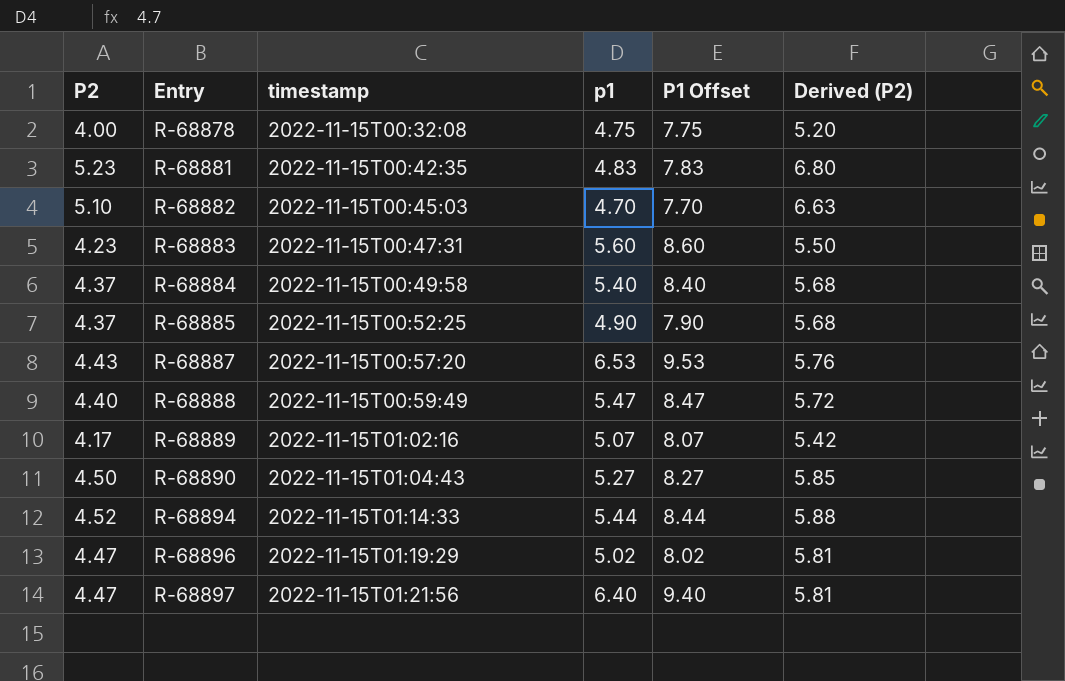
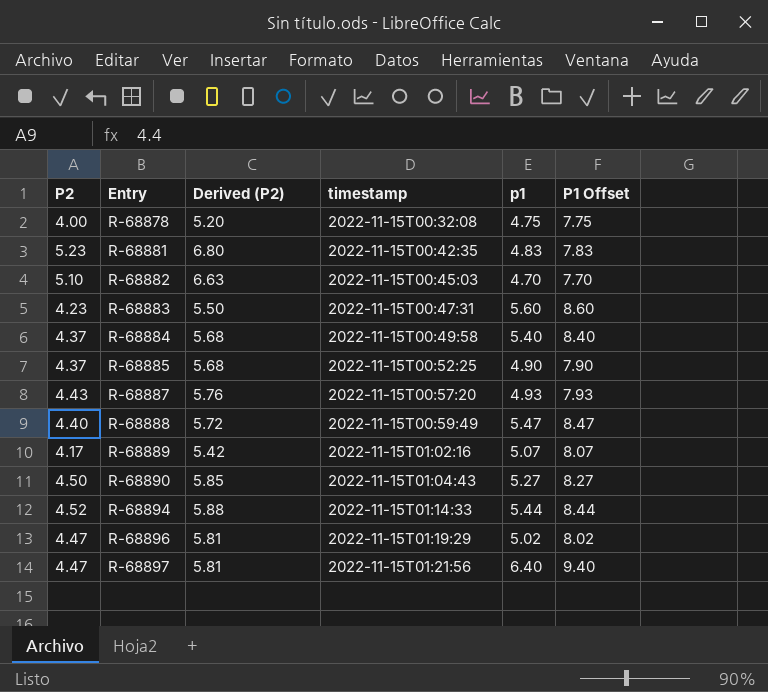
column Derived (P2) | position: 6 -> 3
R-68887 | p1: 6.53 -> 4.93
R-68887 | P1 Offset: 9.53 -> 7.93

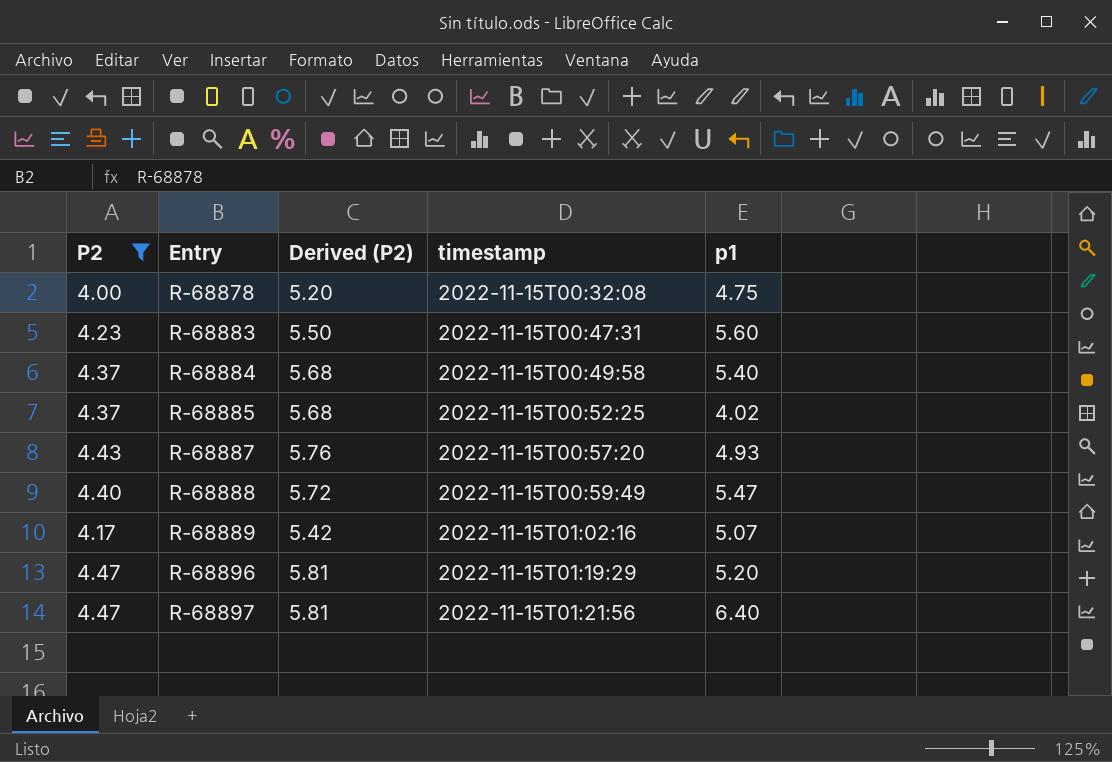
filter: none -> P2 <= 4.47
column P1 Offset | formula: [p1] + 3 -> none
R-68885 | p1: 4.90 -> 4.02
R-68896 | p1: 5.02 -> 5.20

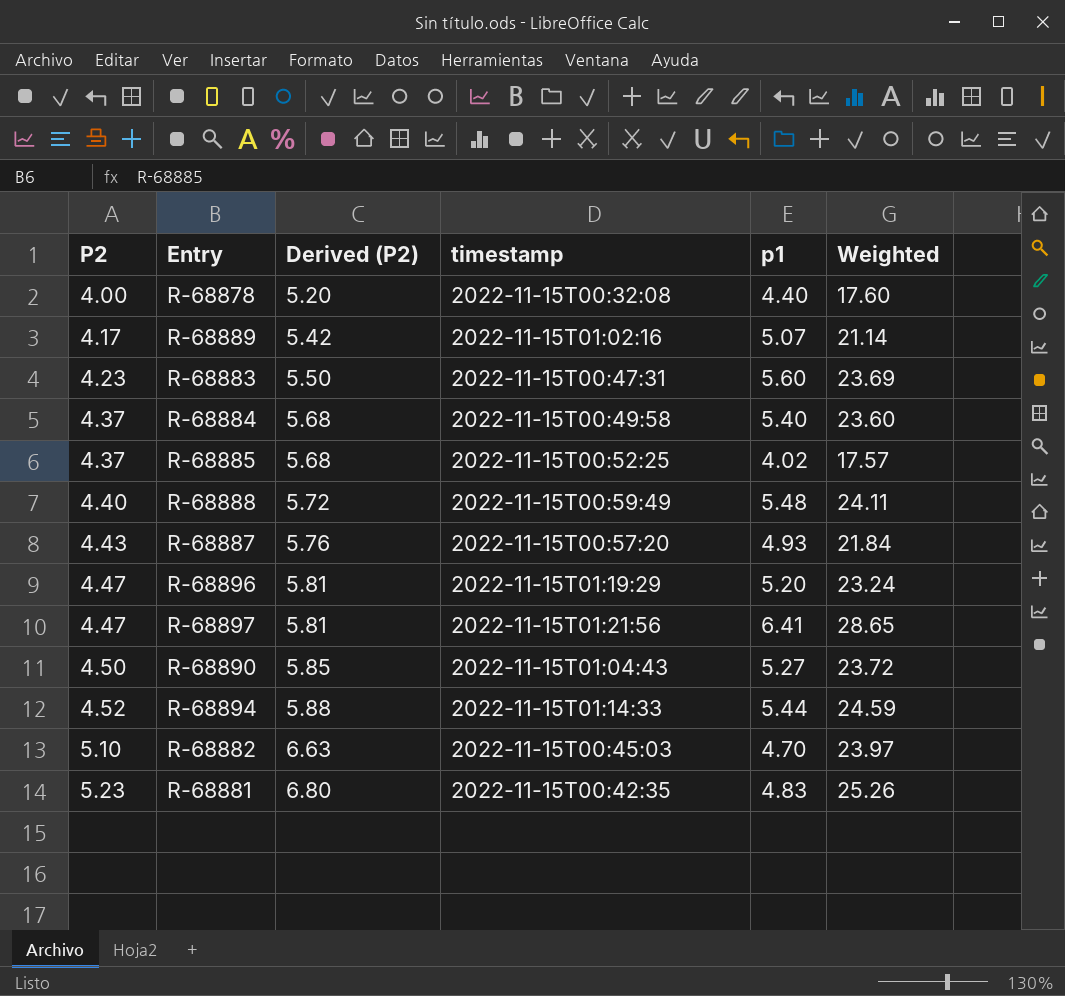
filter: P2 <= 4.47 -> none
row order: Entry ascending -> P2 ascending
column Weighted | formula: none -> [P2] * [p1]
R-68878 | p1: 4.75 -> 4.40
R-68888 | p1: 5.47 -> 5.48
R-68897 | p1: 6.40 -> 6.41

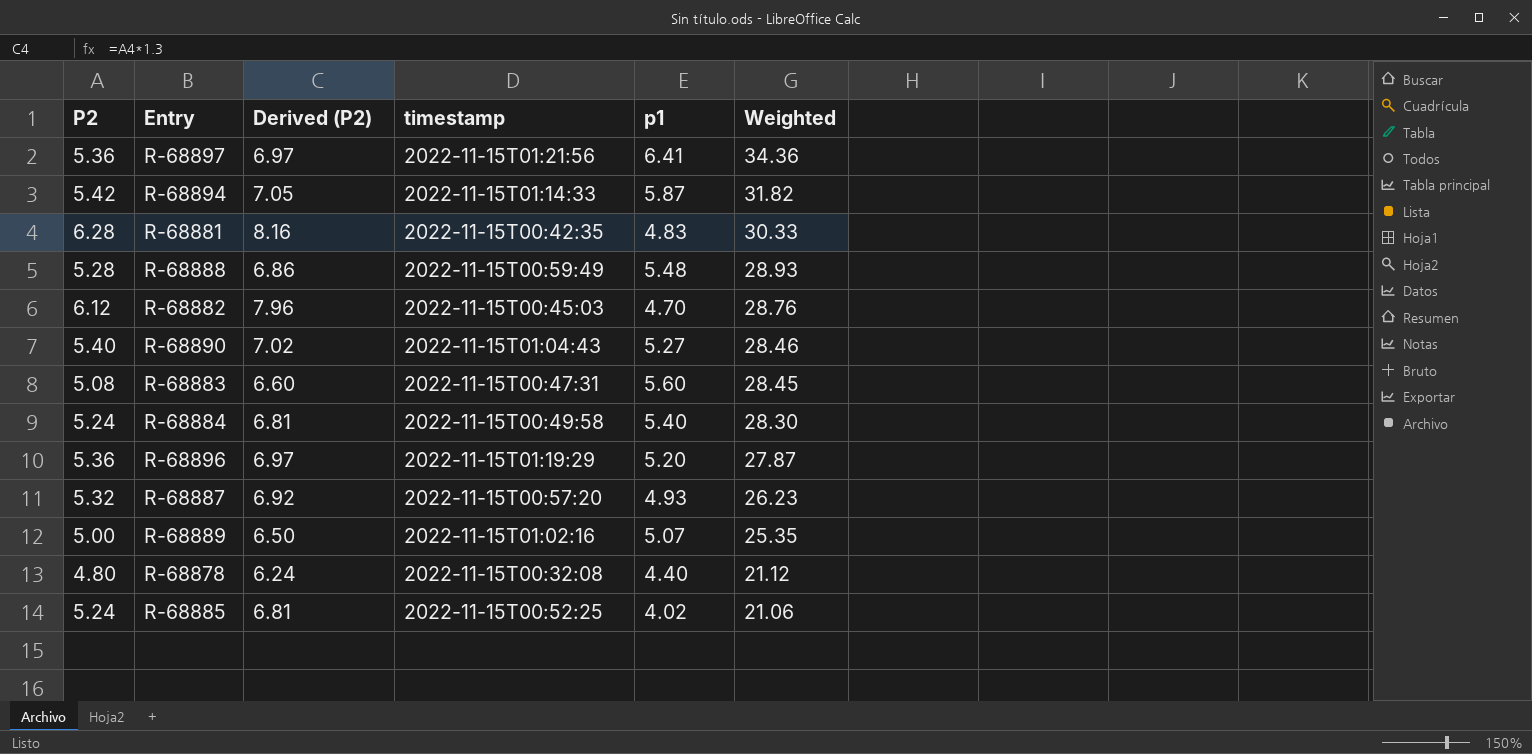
row order: P2 ascending -> Weighted descending
R-68897 | P2: 4.47 -> 5.36
R-68897 | Derived (P2): 5.81 -> 6.97
R-68897 | Weighted: 28.65 -> 34.36
R-68894 | P2: 4.52 -> 5.42
R-68894 | Derived (P2): 5.88 -> 7.05
R-68894 | p1: 5.44 -> 5.87
R-68894 | Weighted: 24.59 -> 31.82
R-68881 | P2: 5.23 -> 6.28
R-68881 | Derived (P2): 6.80 -> 8.16
R-68881 | Weighted: 25.26 -> 30.33
R-68888 | P2: 4.40 -> 5.28
R-68888 | Derived (P2): 5.72 -> 6.86
R-68888 | Weighted: 24.11 -> 28.93
R-68882 | P2: 5.10 -> 6.12
R-68882 | Derived (P2): 6.63 -> 7.96
R-68882 | Weighted: 23.97 -> 28.76
R-68890 | P2: 4.50 -> 5.40
R-68890 | Derived (P2): 5.85 -> 7.02
R-68890 | Weighted: 23.72 -> 28.46
R-68883 | P2: 4.23 -> 5.08
R-68883 | Derived (P2): 5.50 -> 6.60
R-68883 | Weighted: 23.69 -> 28.45
R-68884 | P2: 4.37 -> 5.24
R-68884 | Derived (P2): 5.68 -> 6.81
R-68884 | Weighted: 23.60 -> 28.30
R-68896 | P2: 4.47 -> 5.36
R-68896 | Derived (P2): 5.81 -> 6.97
R-68896 | Weighted: 23.24 -> 27.87
R-68887 | P2: 4.43 -> 5.32
R-68887 | Derived (P2): 5.76 -> 6.92
R-68887 | Weighted: 21.84 -> 26.23
R-68889 | P2: 4.17 -> 5.00
R-68889 | Derived (P2): 5.42 -> 6.50
R-68889 | Weighted: 21.14 -> 25.35
R-68878 | P2: 4.00 -> 4.80
R-68878 | Derived (P2): 5.20 -> 6.24
R-68878 | Weighted: 17.60 -> 21.12
R-68885 | P2: 4.37 -> 5.24
R-68885 | Derived (P2): 5.68 -> 6.81
R-68885 | Weighted: 17.57 -> 21.06

